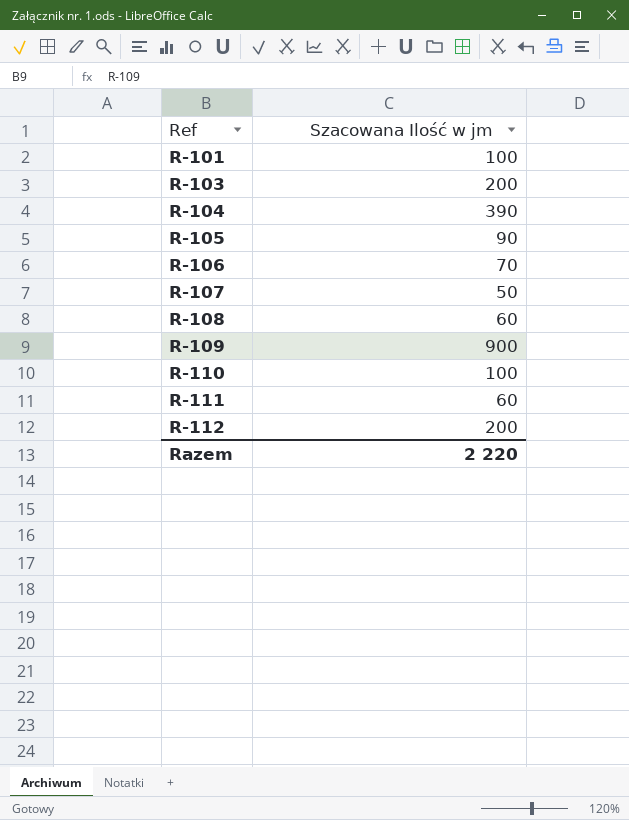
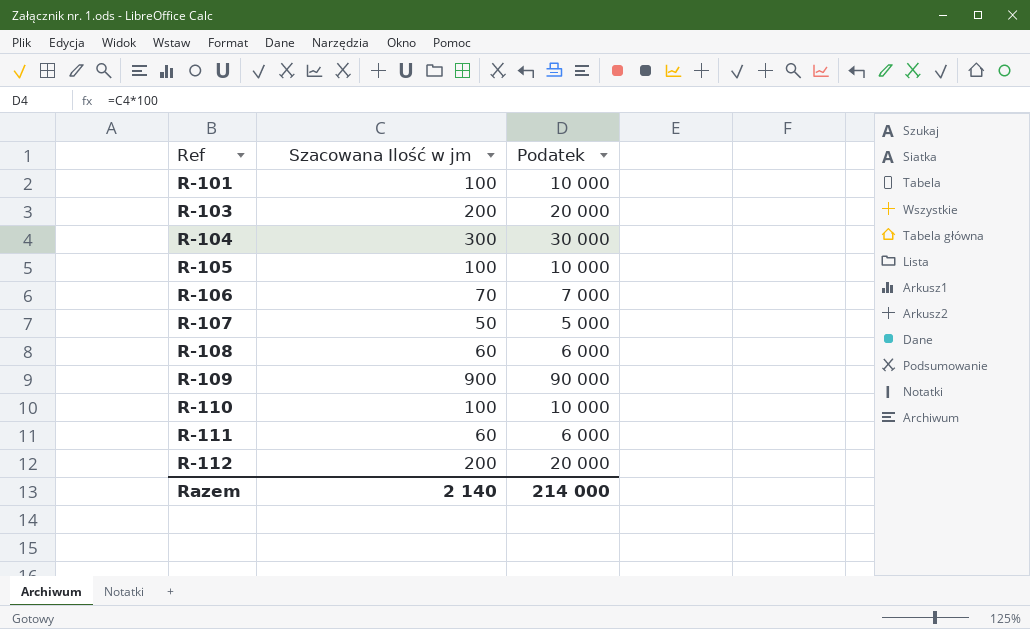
column Podatek | formula: none -> [Szacowana Ilość w jm] * 100
R-104 | Szacowana Ilość w jm: 390 -> 300
R-105 | Szacowana Ilość w jm: 90 -> 100
Razem | Szacowana Ilość w jm: 2 220 -> 2 140

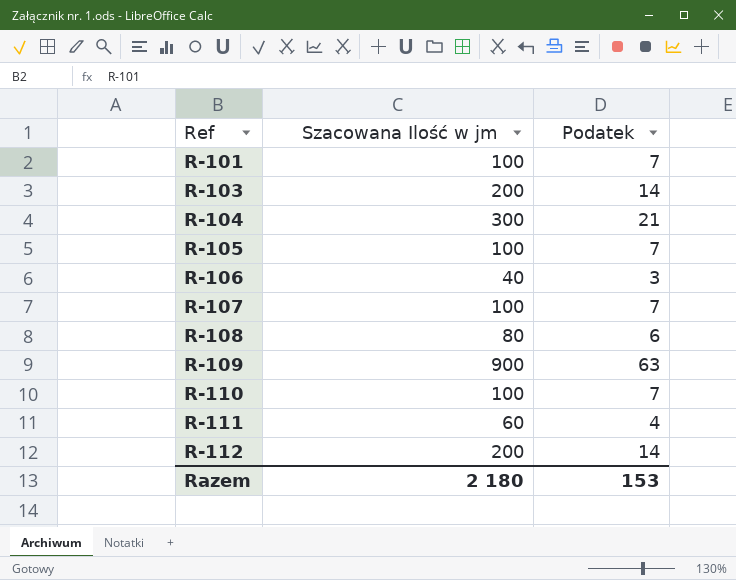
column Podatek | formula: [Szacowana Ilość w jm] * 100 -> [Szacowana Ilość w jm] * 0,07
R-106 | Szacowana Ilość w jm: 70 -> 40
R-107 | Szacowana Ilość w jm: 50 -> 100
R-108 | Szacowana Ilość w jm: 60 -> 80
Razem | Szacowana Ilość w jm: 2 140 -> 2 180
Razem | Podatek: 214 000 -> 153

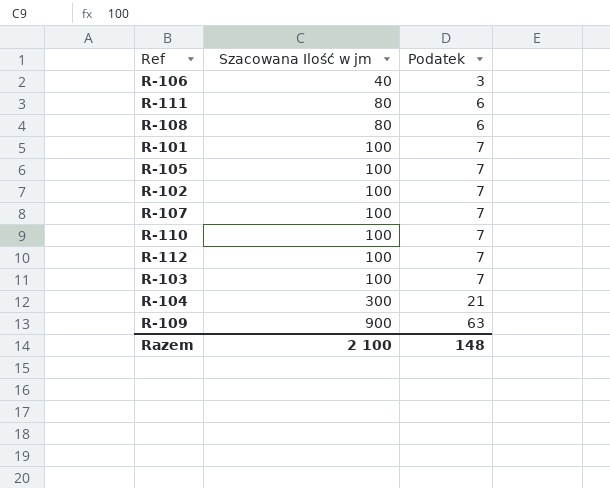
row order: Ref ascending -> Szacowana Ilość w jm ascending
R-111 | Szacowana Ilość w jm: 60 -> 80
R-111 | Podatek: 4 -> 6
row R-102: none -> 100 | 7
R-112 | Szacowana Ilość w jm: 200 -> 100
R-112 | Podatek: 14 -> 7
R-103 | Szacowana Ilość w jm: 200 -> 100
R-103 | Podatek: 14 -> 7
Razem | Szacowana Ilość w jm: 2 180 -> 2 100
Razem | Podatek: 153 -> 148

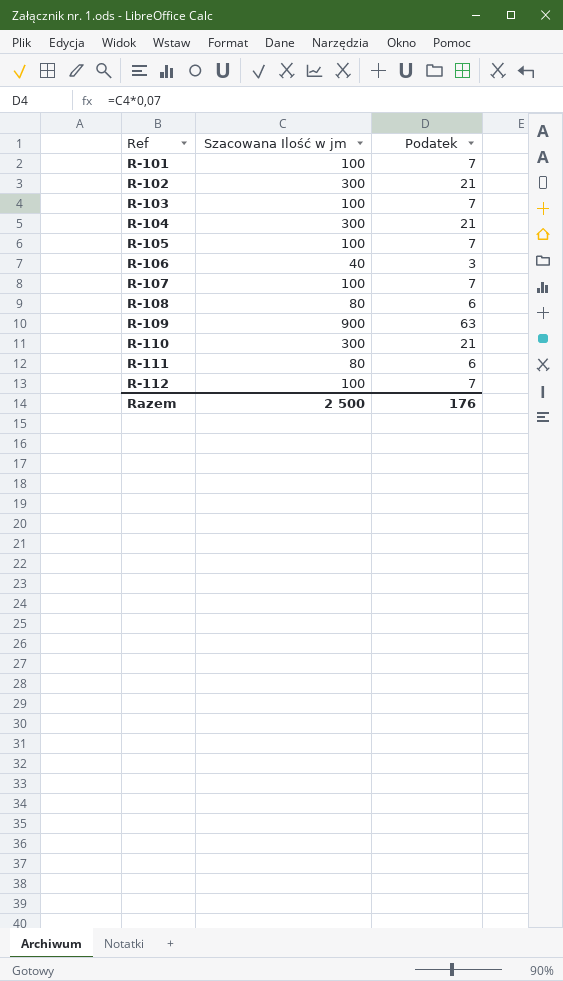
row order: Szacowana Ilość w jm ascending -> Ref ascending
R-102 | Szacowana Ilość w jm: 100 -> 300
R-102 | Podatek: 7 -> 21
R-110 | Szacowana Ilość w jm: 100 -> 300
R-110 | Podatek: 7 -> 21
Razem | Szacowana Ilość w jm: 2 100 -> 2 500
Razem | Podatek: 148 -> 176

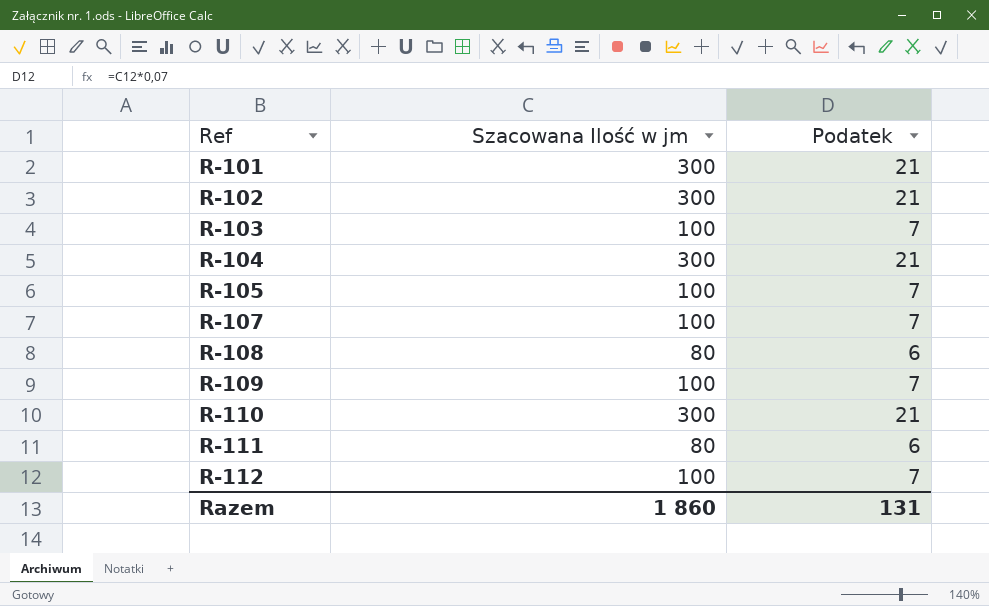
row R-106: 40 | 3 -> none
R-101 | Szacowana Ilość w jm: 100 -> 300
R-101 | Podatek: 7 -> 21
R-109 | Szacowana Ilość w jm: 900 -> 100
R-109 | Podatek: 63 -> 7
Razem | Szacowana Ilość w jm: 2 500 -> 1 860
Razem | Podatek: 176 -> 131

